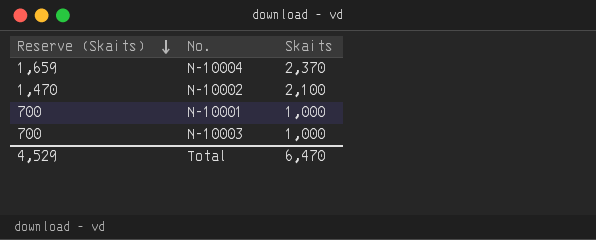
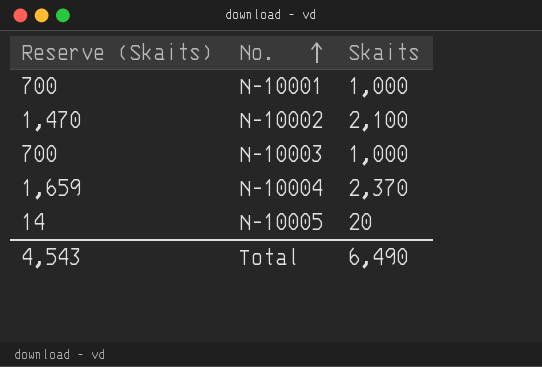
row order: Reserve (Skaits) descending -> No. ascending
row N-10005: none -> 14 | 20
Total | Reserve (Skaits): 4,529 -> 4,543
Total | Skaits: 6,470 -> 6,490

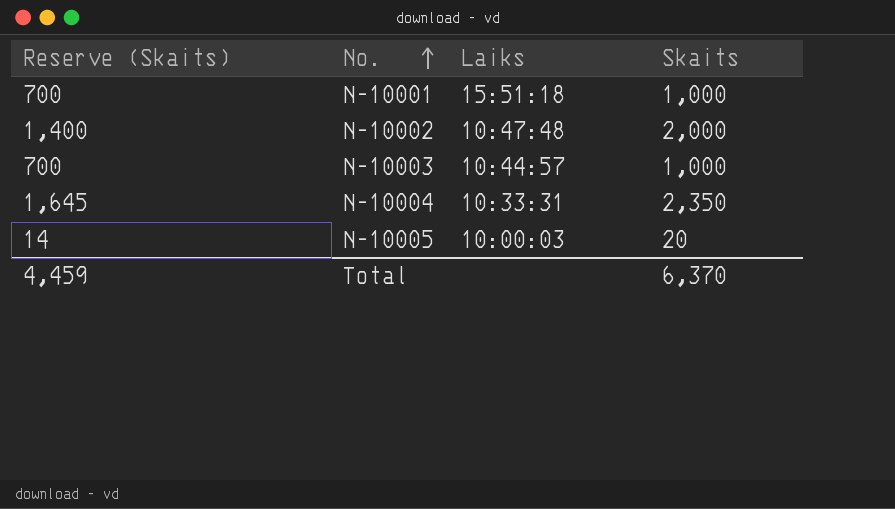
column Laiks | position: none -> 3
N-10002 | Reserve (Skaits): 1,470 -> 1,400
N-10002 | Skaits: 2,100 -> 2,000
N-10004 | Reserve (Skaits): 1,659 -> 1,645
N-10004 | Skaits: 2,370 -> 2,350
Total | Reserve (Skaits): 4,543 -> 4,459
Total | Skaits: 6,490 -> 6,370

